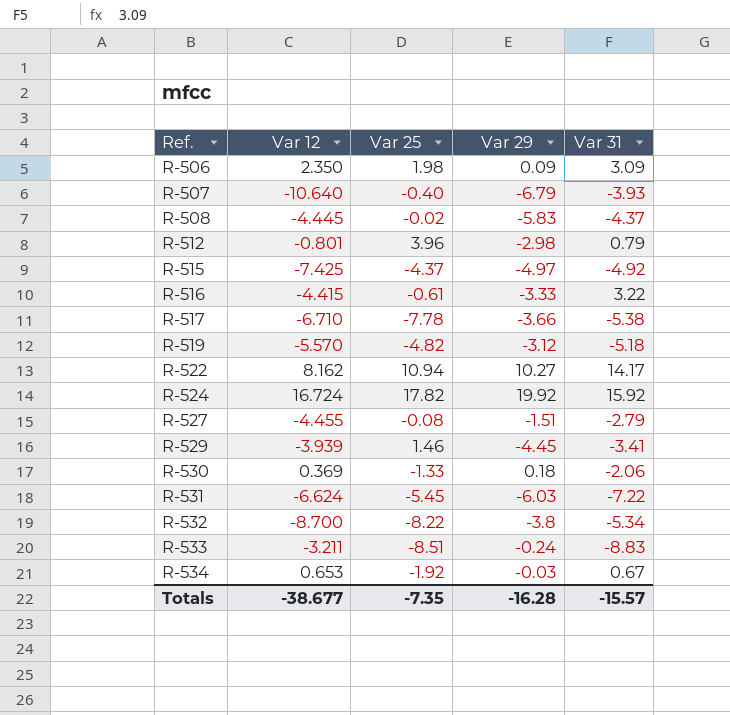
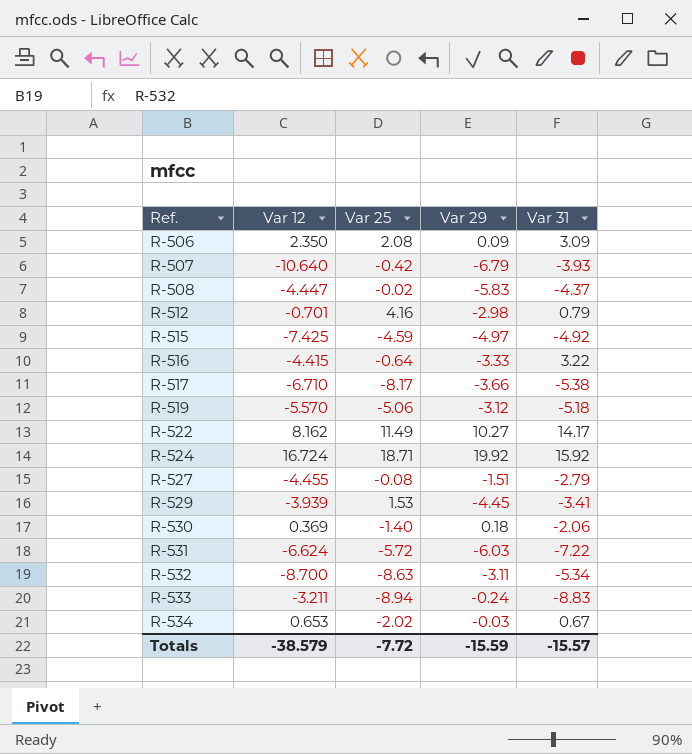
R-506 | Var 25: 1.98 -> 2.08
R-507 | Var 25: -0.40 -> -0.42
R-508 | Var 12: -4.445 -> -4.447
R-512 | Var 12: -0.801 -> -0.701
R-512 | Var 25: 3.96 -> 4.16
R-515 | Var 25: -4.37 -> -4.59
R-516 | Var 25: -0.61 -> -0.64
R-517 | Var 25: -7.78 -> -8.17
R-519 | Var 25: -4.82 -> -5.06
R-522 | Var 25: 10.94 -> 11.49
R-524 | Var 25: 17.82 -> 18.71
R-529 | Var 25: 1.46 -> 1.53
R-530 | Var 25: -1.33 -> -1.40
R-531 | Var 25: -5.45 -> -5.72
R-532 | Var 25: -8.22 -> -8.63
R-532 | Var 29: -3.8 -> -3.11
R-533 | Var 25: -8.51 -> -8.94
R-534 | Var 25: -1.92 -> -2.02
Totals | Var 12: -38.677 -> -38.579
Totals | Var 25: -7.35 -> -7.72
Totals | Var 29: -16.28 -> -15.59

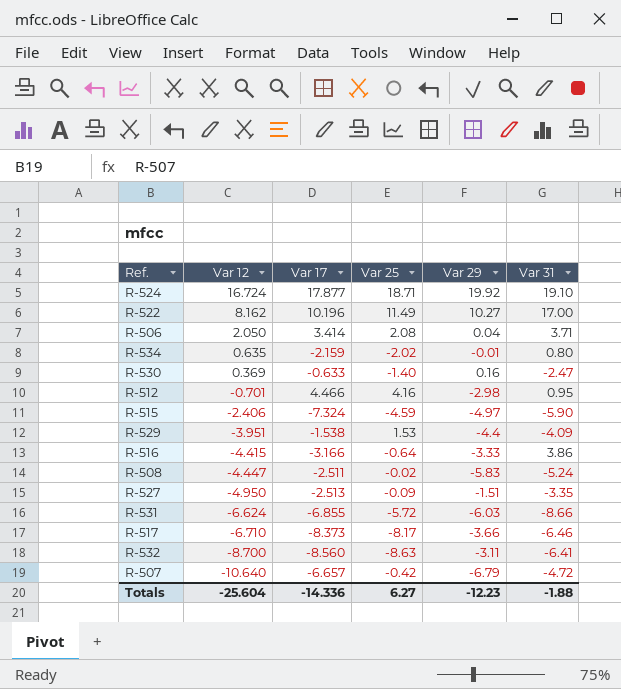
row order: Ref. ascending -> Var 12 descending
column Var 17 | position: none -> 3
row R-519: -5.570 | -5.06 | -3.12 | -5.18 -> none
row R-533: -3.211 | -8.94 | -0.24 | -8.83 -> none
R-524 | Var 31: 15.92 -> 19.10
R-522 | Var 31: 14.17 -> 17.00
R-506 | Var 12: 2.350 -> 2.050
R-506 | Var 29: 0.09 -> 0.04
R-506 | Var 31: 3.09 -> 3.71
R-534 | Var 12: 0.653 -> 0.635
R-534 | Var 29: -0.03 -> -0.01
R-534 | Var 31: 0.67 -> 0.80
R-530 | Var 29: 0.18 -> 0.16
R-530 | Var 31: -2.06 -> -2.47
R-512 | Var 31: 0.79 -> 0.95
R-515 | Var 12: -7.425 -> -2.406
R-515 | Var 31: -4.92 -> -5.90
R-529 | Var 12: -3.939 -> -3.951
R-529 | Var 29: -4.45 -> -4.4
R-529 | Var 31: -3.41 -> -4.09
R-516 | Var 31: 3.22 -> 3.86
R-508 | Var 31: -4.37 -> -5.24
R-527 | Var 12: -4.455 -> -4.950
R-527 | Var 25: -0.08 -> -0.09
R-527 | Var 31: -2.79 -> -3.35
R-531 | Var 31: -7.22 -> -8.66
R-517 | Var 31: -5.38 -> -6.46
R-532 | Var 31: -5.34 -> -6.41
R-507 | Var 31: -3.93 -> -4.72
Totals | Var 12: -38.579 -> -25.604
Totals | Var 25: -7.72 -> 6.27
Totals | Var 29: -15.59 -> -12.23
Totals | Var 31: -15.57 -> -1.88

